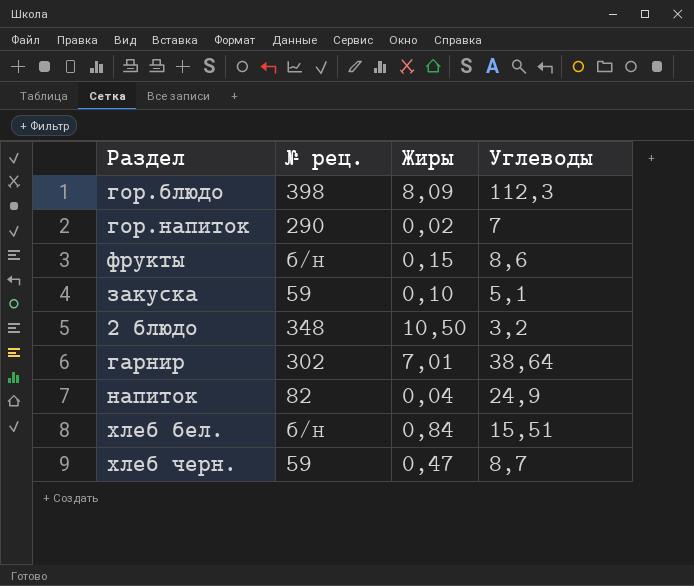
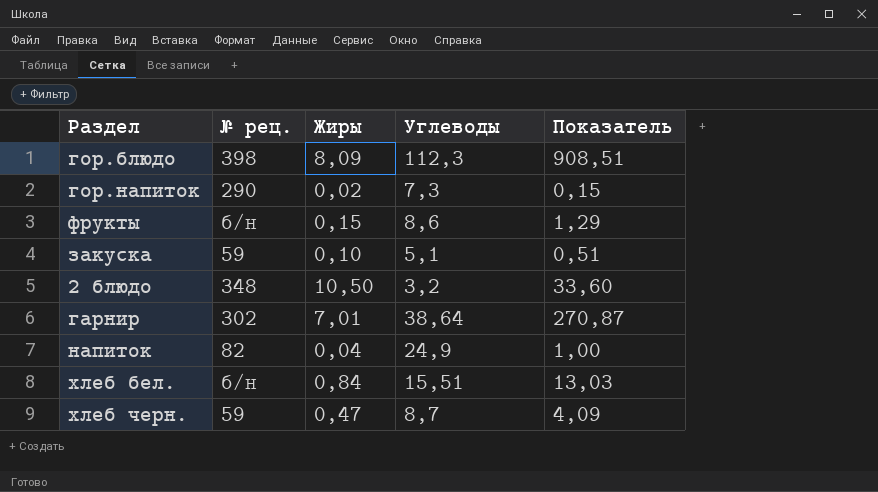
column Показатель | formula: none -> [Жиры] * [Углеводы]
гор.напиток | Углеводы: 7 -> 7,3

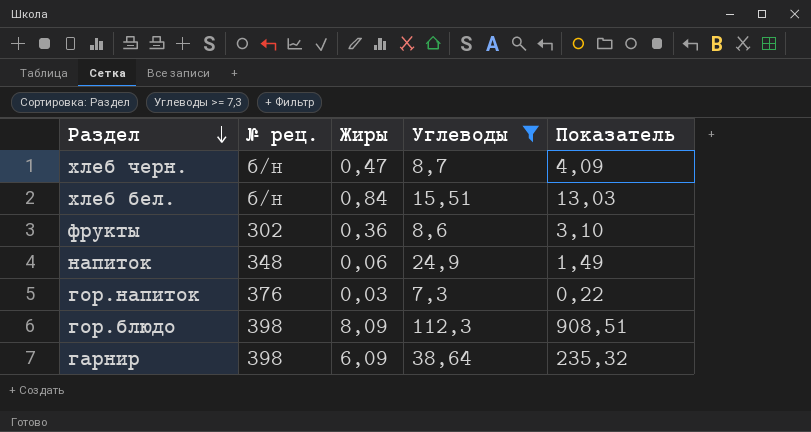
filter: none -> Углеводы >= 7,3
row order: none -> Раздел descending
хлеб черн. | № рец.: 59 -> б/н
фрукты | № рец.: б/н -> 302
фрукты | Жиры: 0,15 -> 0,36
фрукты | Показатель: 1,29 -> 3,10
напиток | № рец.: 82 -> 348
напиток | Жиры: 0,04 -> 0,06
напиток | Показатель: 1,00 -> 1,49
гор.напиток | № рец.: 290 -> 376
гор.напиток | Жиры: 0,02 -> 0,03
гор.напиток | Показатель: 0,15 -> 0,22
гарнир | № рец.: 302 -> 398
гарнир | Жиры: 7,01 -> 6,09
гарнир | Показатель: 270,87 -> 235,32

